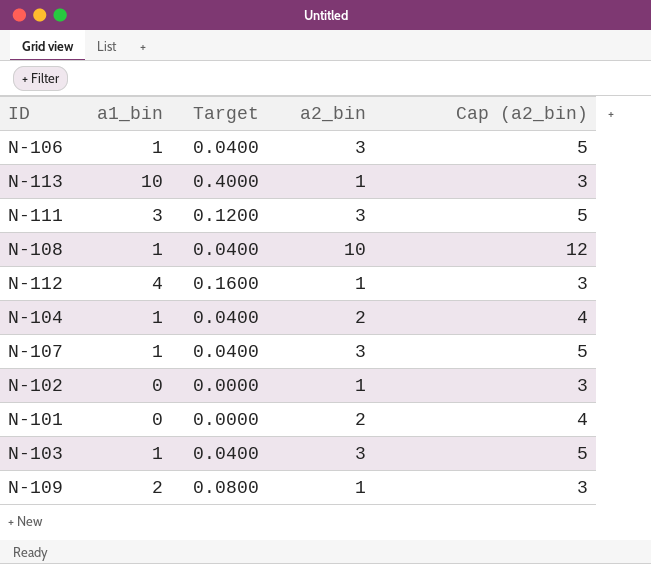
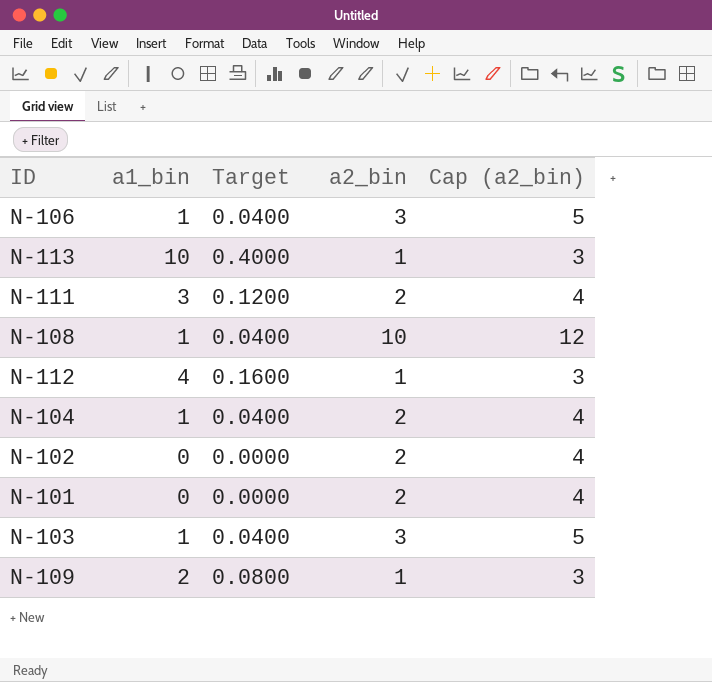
row N-107: 1 | 0.0400 | 3 | 5 -> none
N-111 | a2_bin: 3 -> 2
N-111 | Cap (a2_bin): 5 -> 4
N-102 | a2_bin: 1 -> 2
N-102 | Cap (a2_bin): 3 -> 4

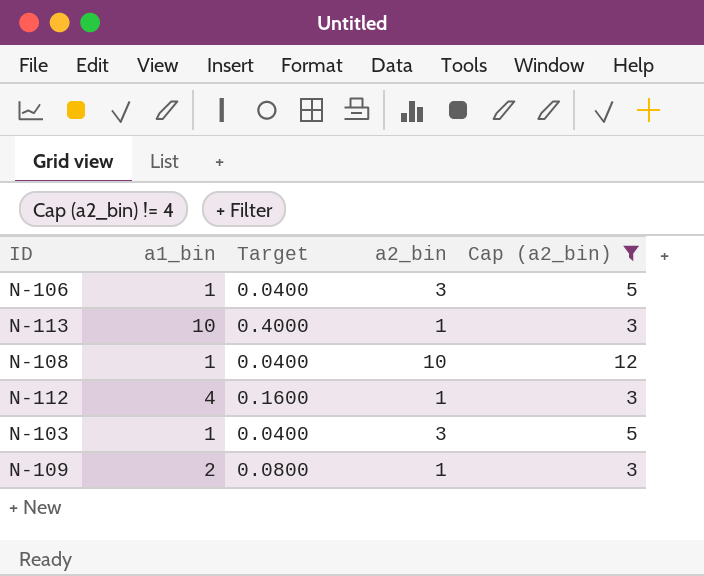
filter: none -> Cap (a2_bin) != 4

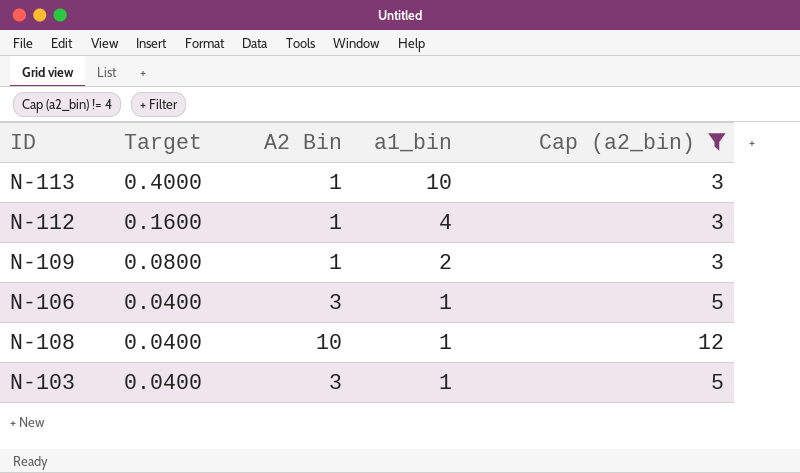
row order: none -> Target descending
column name: a2_bin -> A2 Bin
column a1_bin | position: 2 -> 4

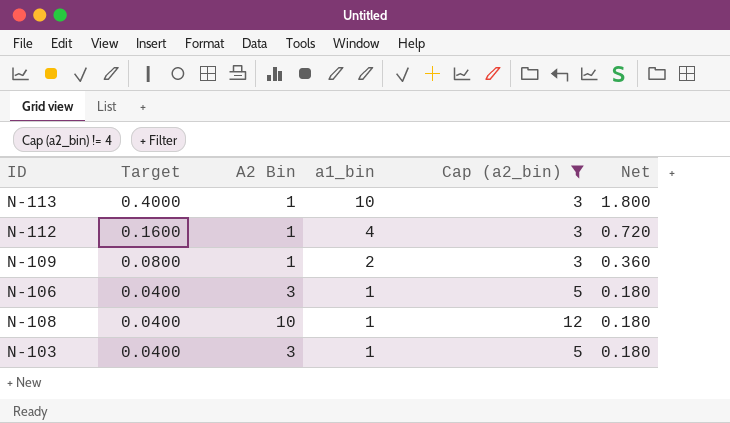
column Net | formula: none -> [a1_bin] * 0.18

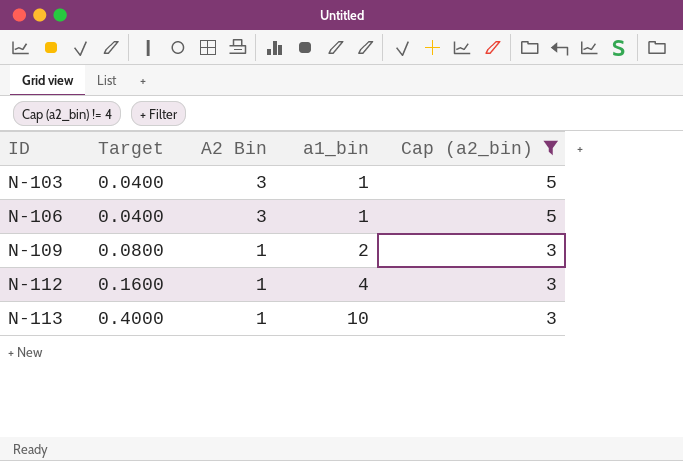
row order: Target descending -> ID ascending
column Net | formula: [a1_bin] * 0.18 -> none
row N-108: 0.0400 | 10 | 1 | 12 | 0.180 -> none

